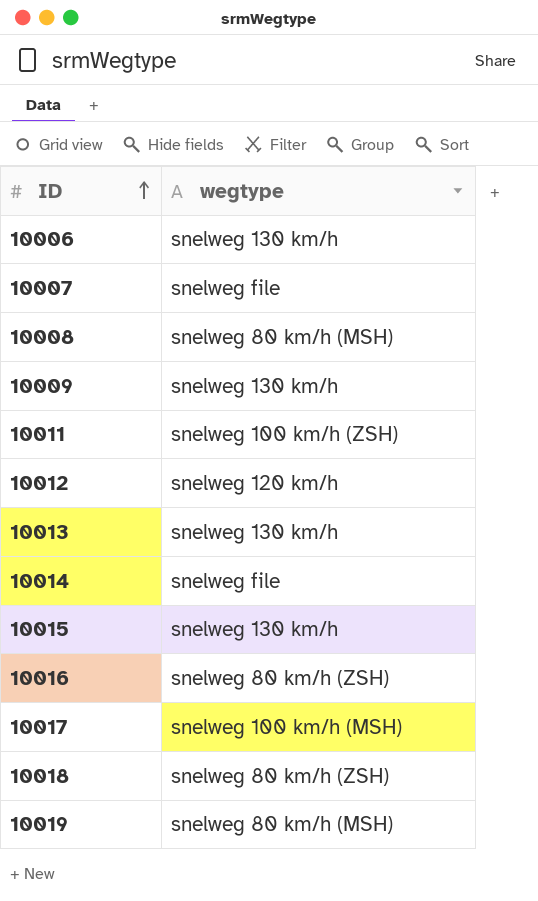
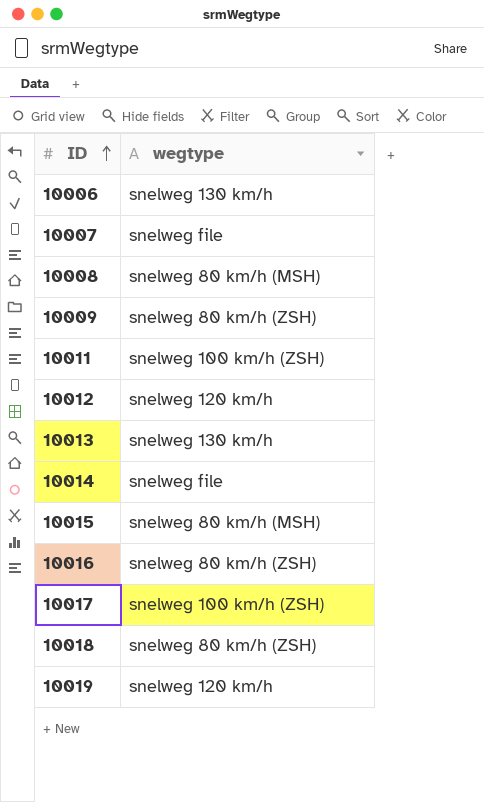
10009 | wegtype: snelweg 130 km/h -> snelweg 80 km/h (ZSH)
10015 | wegtype: snelweg 130 km/h -> snelweg 80 km/h (MSH)
10017 | wegtype: snelweg 100 km/h (MSH) -> snelweg 100 km/h (ZSH)
10019 | wegtype: snelweg 80 km/h (MSH) -> snelweg 120 km/h

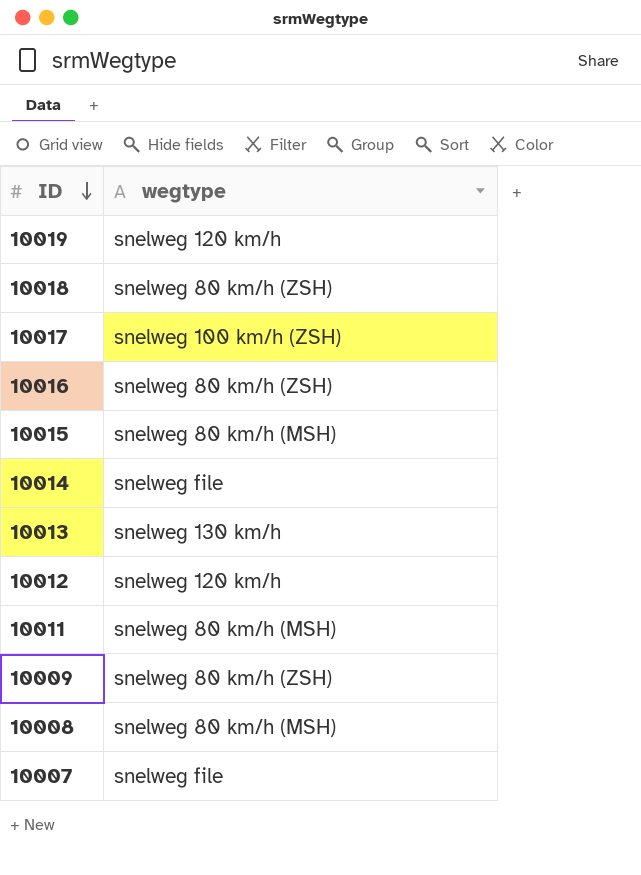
row order: ID ascending -> ID descending
row 10006: snelweg 130 km/h -> none
10011 | wegtype: snelweg 100 km/h (ZSH) -> snelweg 80 km/h (MSH)

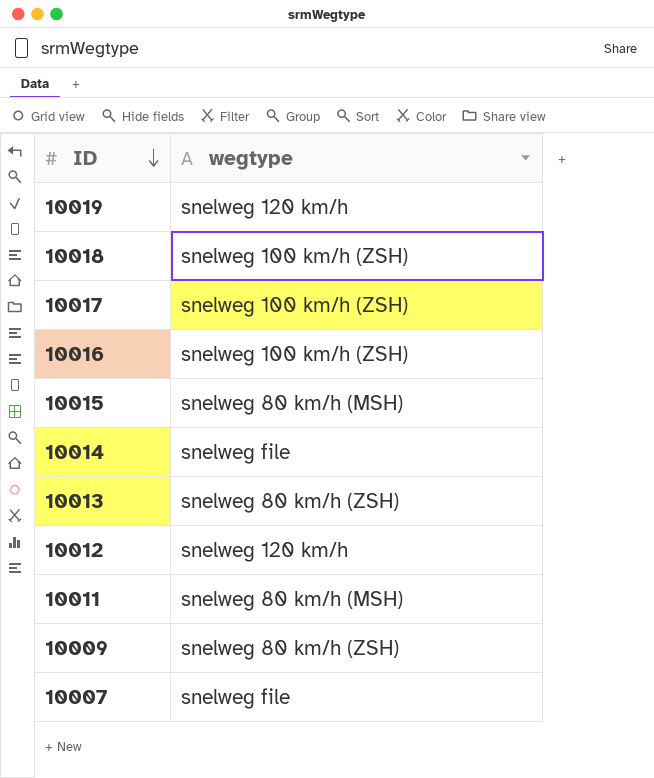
row 10008: snelweg 80 km/h (MSH) -> none
10018 | wegtype: snelweg 80 km/h (ZSH) -> snelweg 100 km/h (ZSH)
10016 | wegtype: snelweg 80 km/h (ZSH) -> snelweg 100 km/h (ZSH)
10013 | wegtype: snelweg 130 km/h -> snelweg 80 km/h (ZSH)

